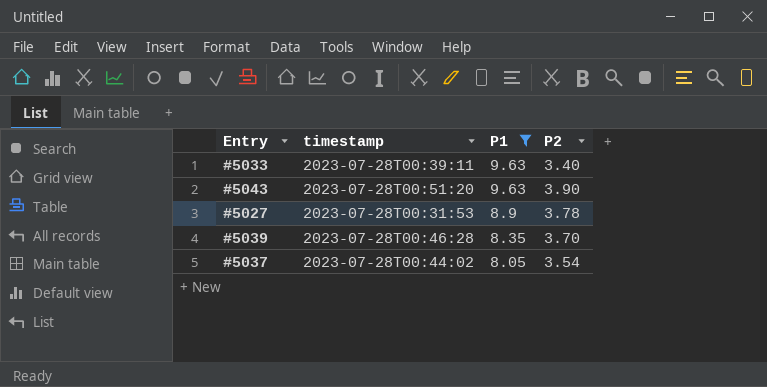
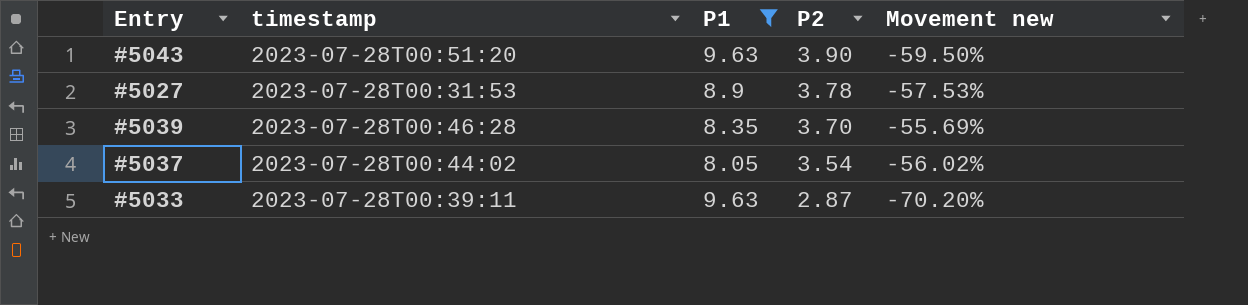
row order: P1 descending -> P2 descending
column Movement new | formula: none -> ([P2] - [P1]) / [P1]
#5033 | P2: 3.40 -> 2.87

